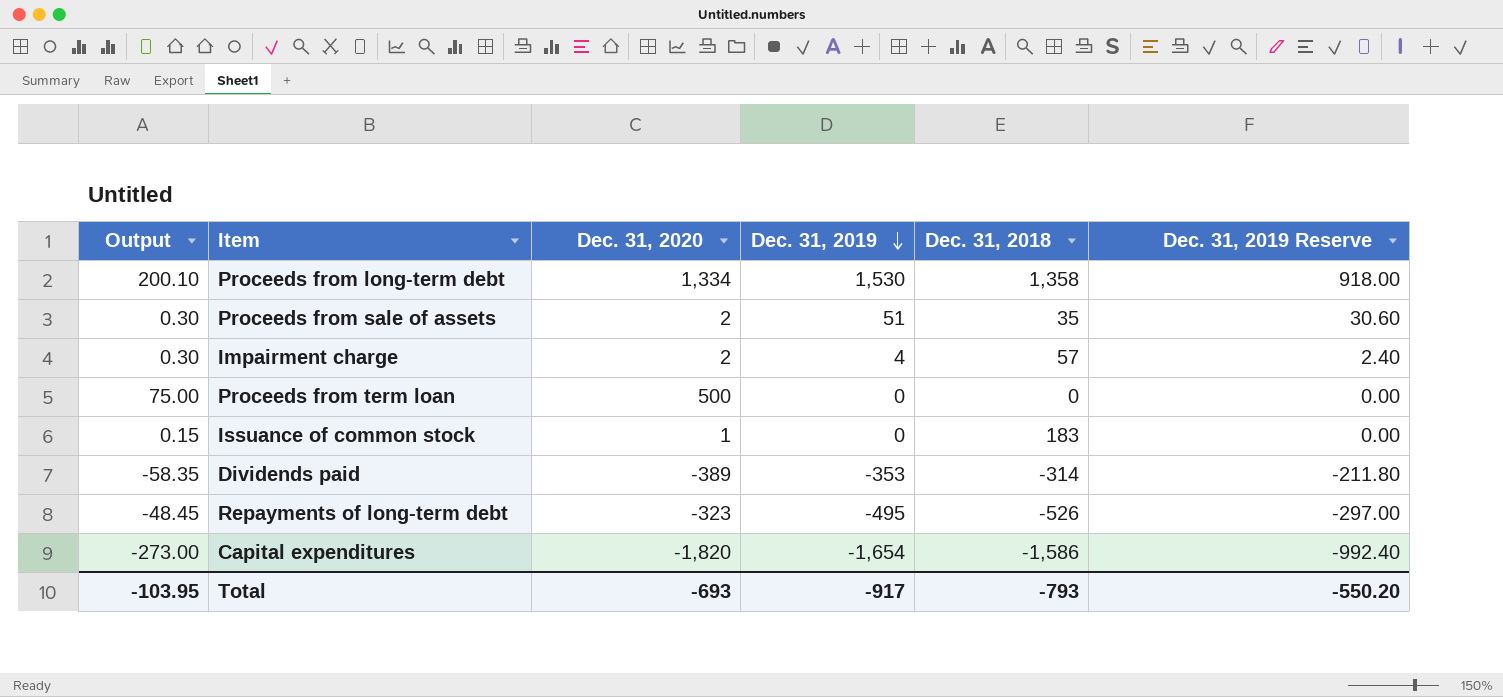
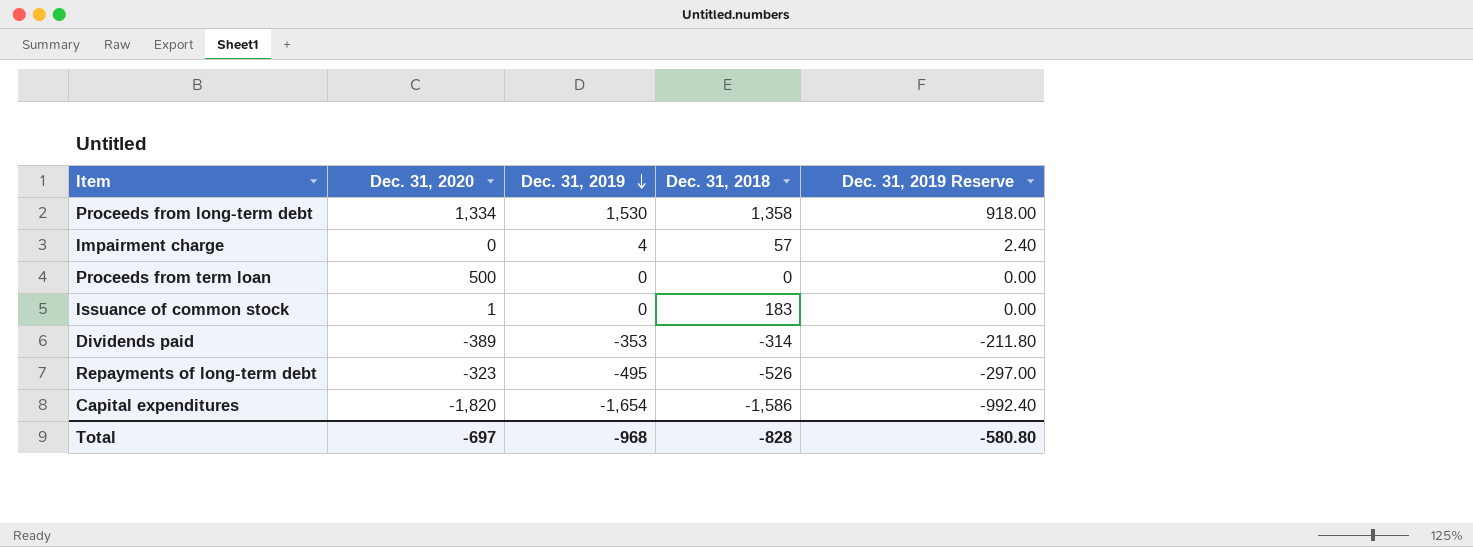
column Output | formula: [Dec. 31, 2020] * 0.15 -> none
row Proceeds from sale of assets: 0.30 | 2 | 51 | 35 | 30.60 -> none
Impairment charge | Dec. 31, 2020: 2 -> 0
Total | Dec. 31, 2020: -693 -> -697
Total | Dec. 31, 2019: -917 -> -968
Total | Dec. 31, 2018: -793 -> -828
Total | Dec. 31, 2019 Reserve: -550.20 -> -580.80

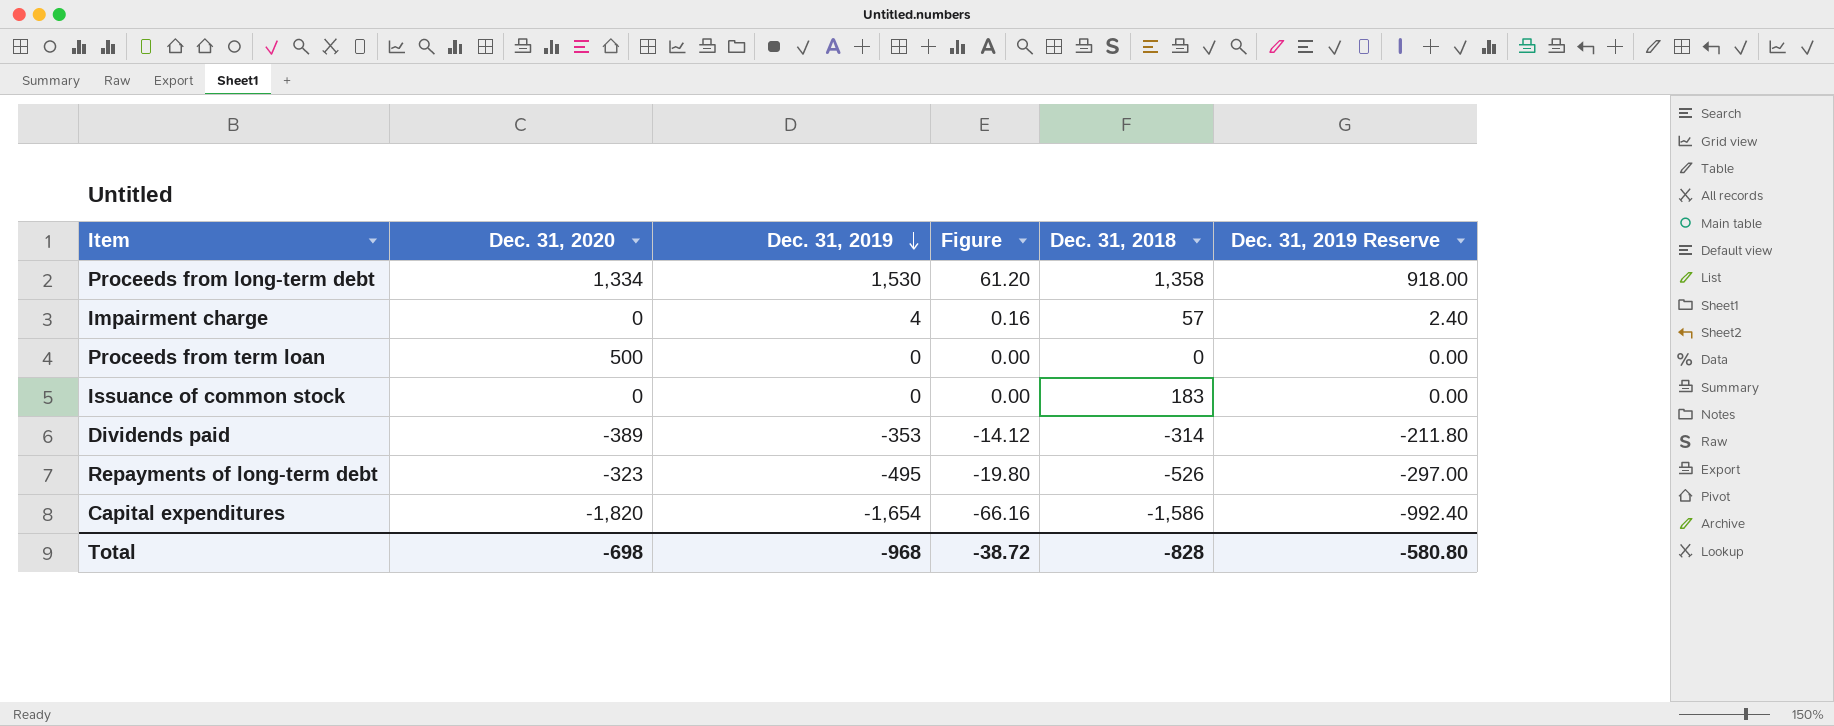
column Figure | formula: none -> [Dec. 31, 2019] * 0.04
Issuance of common stock | Dec. 31, 2020: 1 -> 0
Total | Dec. 31, 2020: -697 -> -698

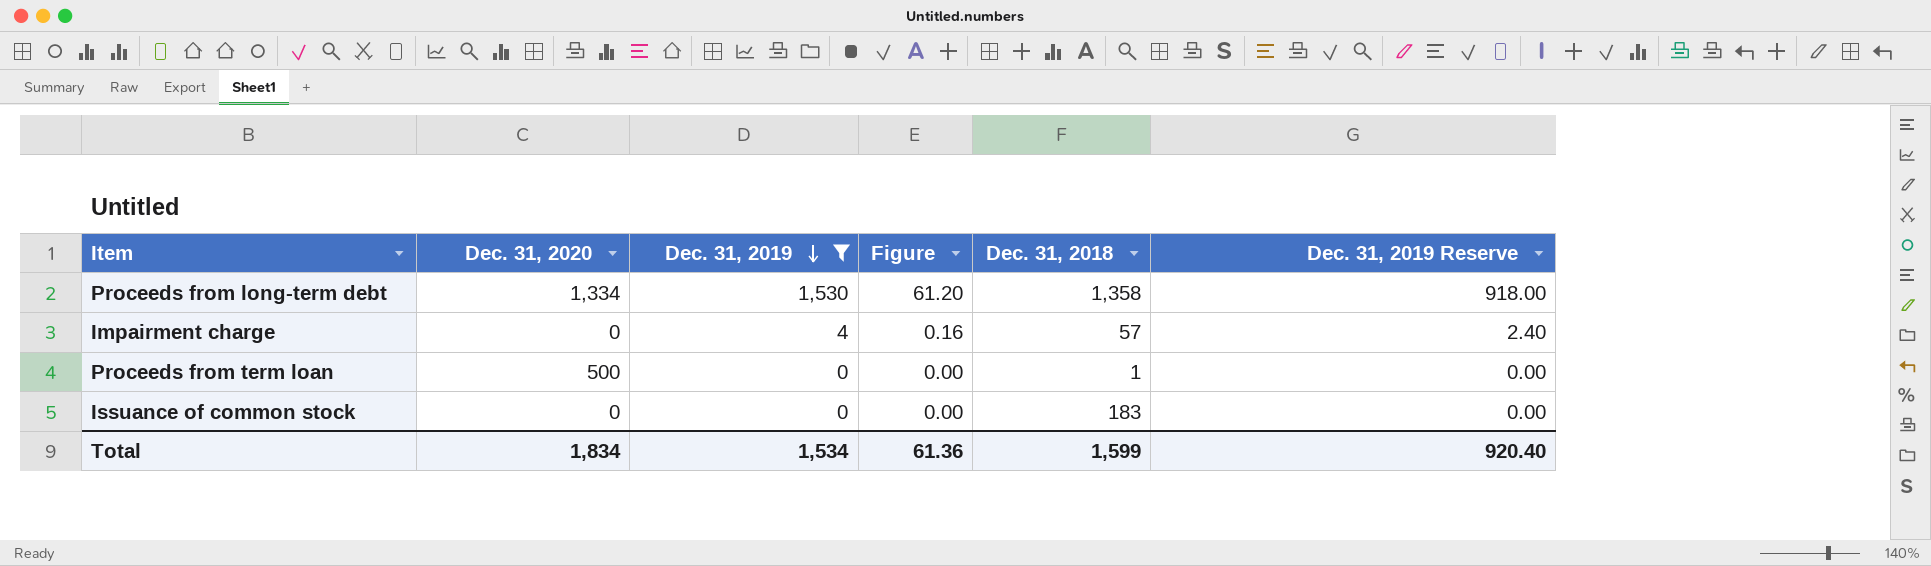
filter: none -> Dec. 31, 2019 >= 0
Proceeds from term loan | Dec. 31, 2018: 0 -> 1
Total | Dec. 31, 2020: -698 -> 1,834
Total | Dec. 31, 2019: -968 -> 1,534
Total | Figure: -38.72 -> 61.36
Total | Dec. 31, 2018: -828 -> 1,599
Total | Dec. 31, 2019 Reserve: -580.80 -> 920.40

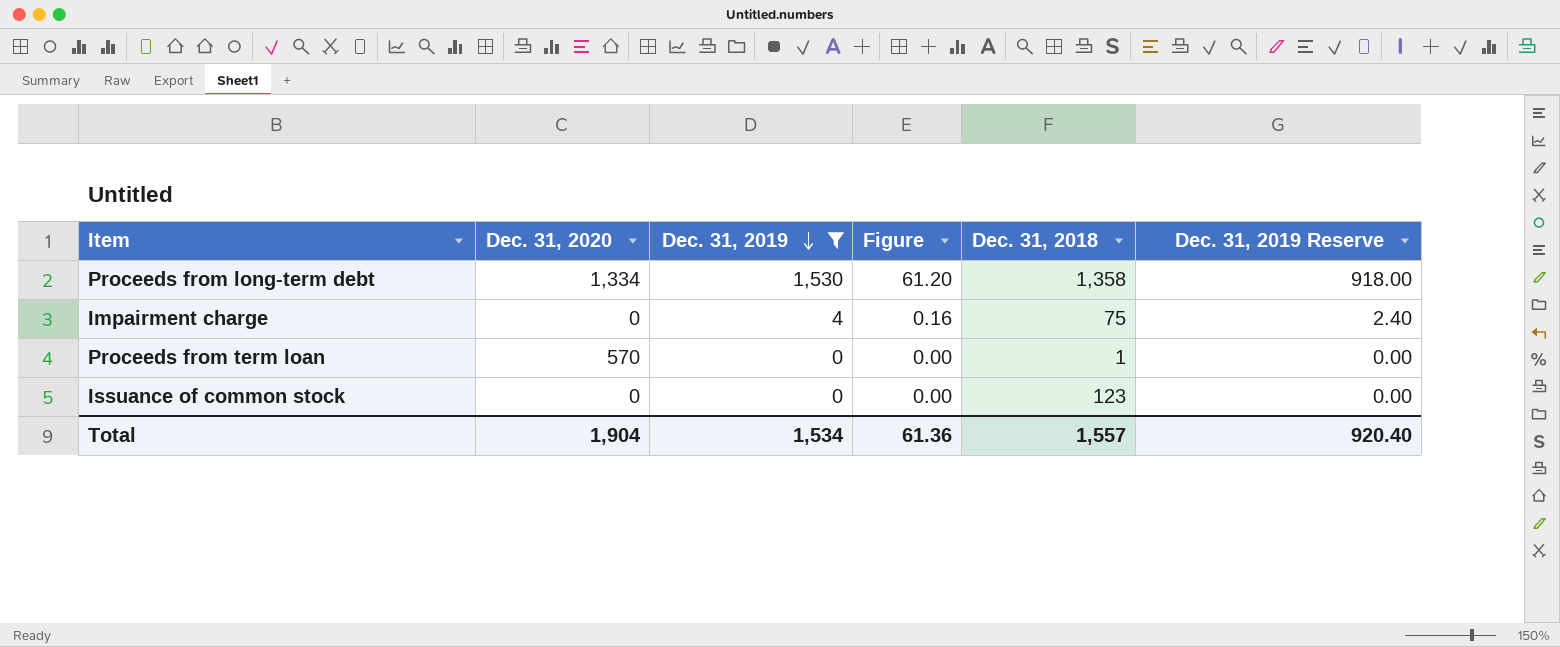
Impairment charge | Dec. 31, 2018: 57 -> 75
Proceeds from term loan | Dec. 31, 2020: 500 -> 570
Issuance of common stock | Dec. 31, 2018: 183 -> 123
Total | Dec. 31, 2020: 1,834 -> 1,904
Total | Dec. 31, 2018: 1,599 -> 1,557

